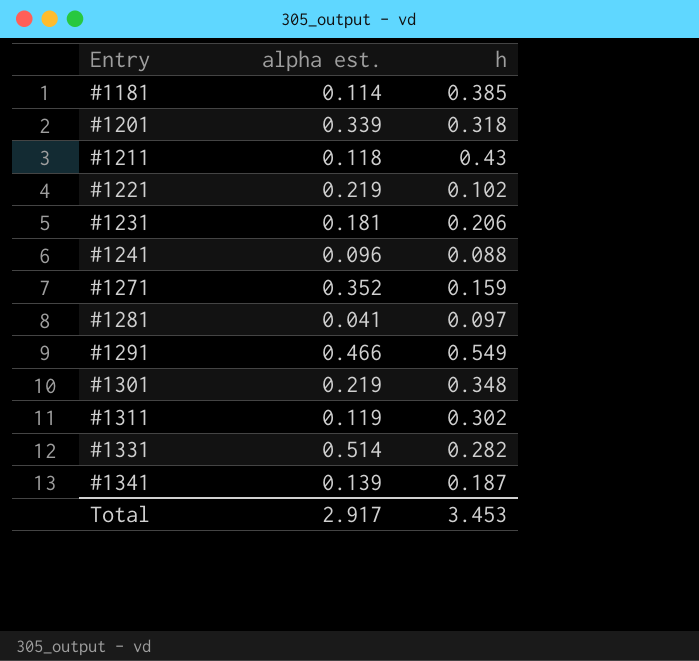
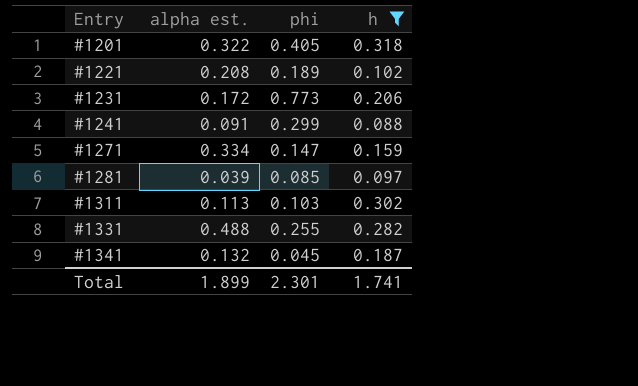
filter: none -> h <= 0.318
column phi | position: none -> 3
#1201 | alpha est.: 0.339 -> 0.322
#1221 | alpha est.: 0.219 -> 0.208
#1231 | alpha est.: 0.181 -> 0.172
#1241 | alpha est.: 0.096 -> 0.091
#1271 | alpha est.: 0.352 -> 0.334
#1281 | alpha est.: 0.041 -> 0.039
#1311 | alpha est.: 0.119 -> 0.113
#1331 | alpha est.: 0.514 -> 0.488
#1341 | alpha est.: 0.139 -> 0.132
Total | alpha est.: 2.917 -> 1.899
Total | h: 3.453 -> 1.741

